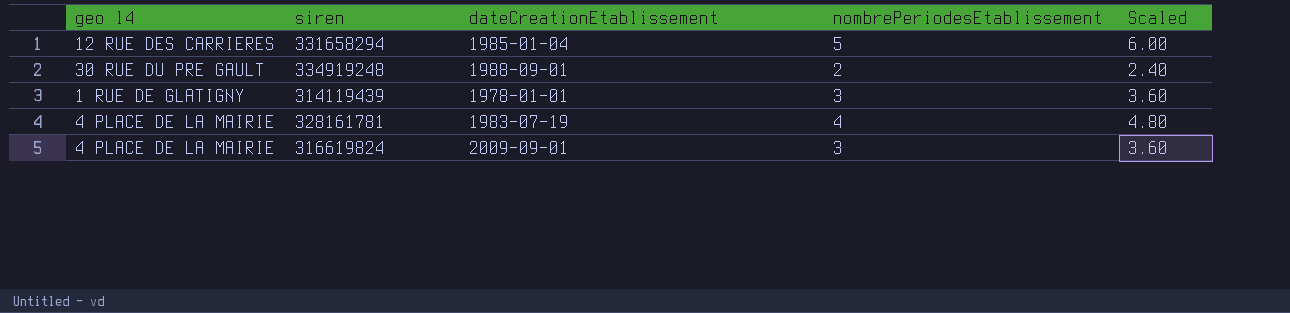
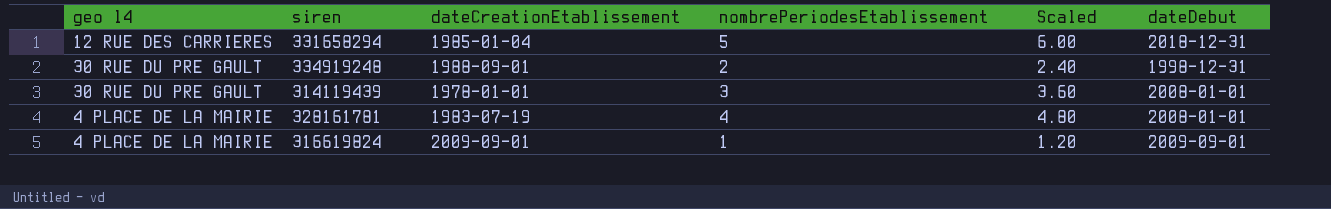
column dateDebut | position: none -> 6
314119439 | geo l4: 1 RUE DE GLATIGNY -> 30 RUE DU PRE GAULT
316619824 | nombrePeriodesEtablissement: 3 -> 1
316619824 | Scaled: 3.60 -> 1.20

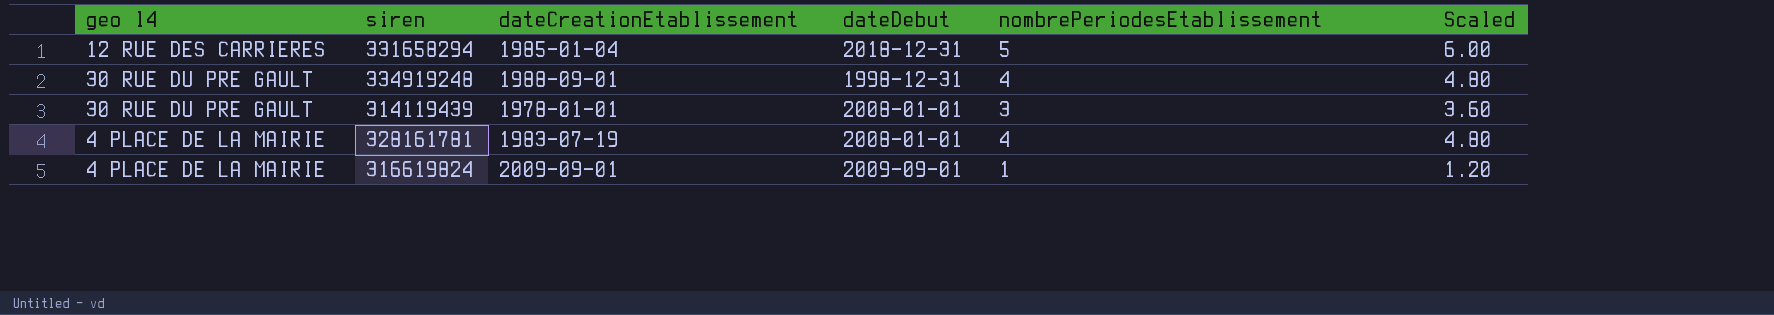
column dateDebut | position: 6 -> 4
334919248 | nombrePeriodesEtablissement: 2 -> 4
334919248 | Scaled: 2.40 -> 4.80

